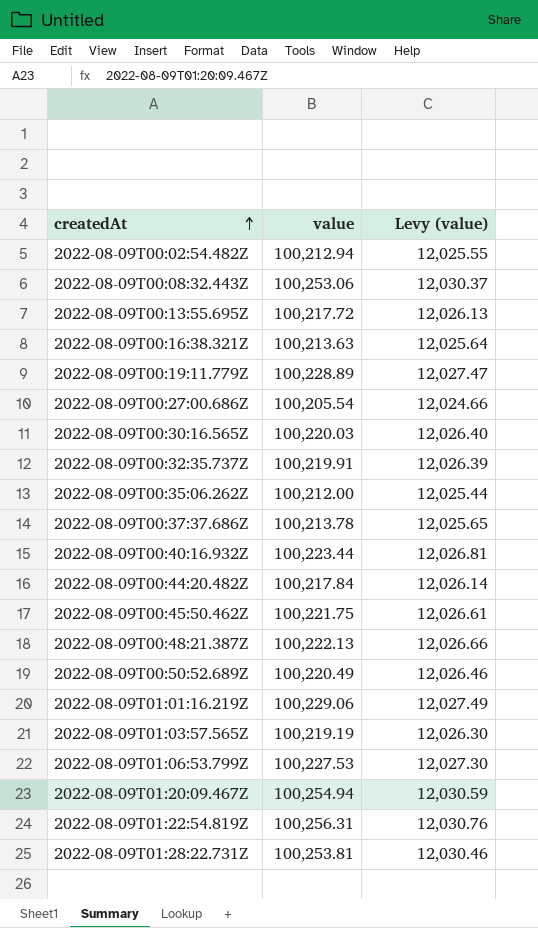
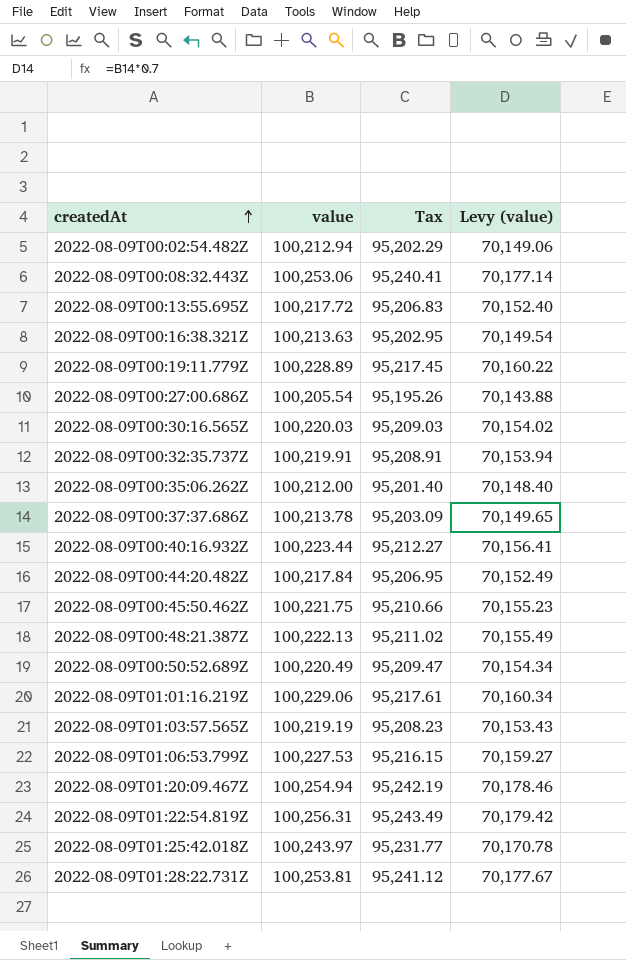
column Tax | formula: none -> [value] * 0.95
column Levy (value) | formula: [value] * 0.12 -> [value] * 0.7
row 2022-08-09T01:25:42.018Z: none -> 100,243.97 | 95,231.77 | 70,170.78

